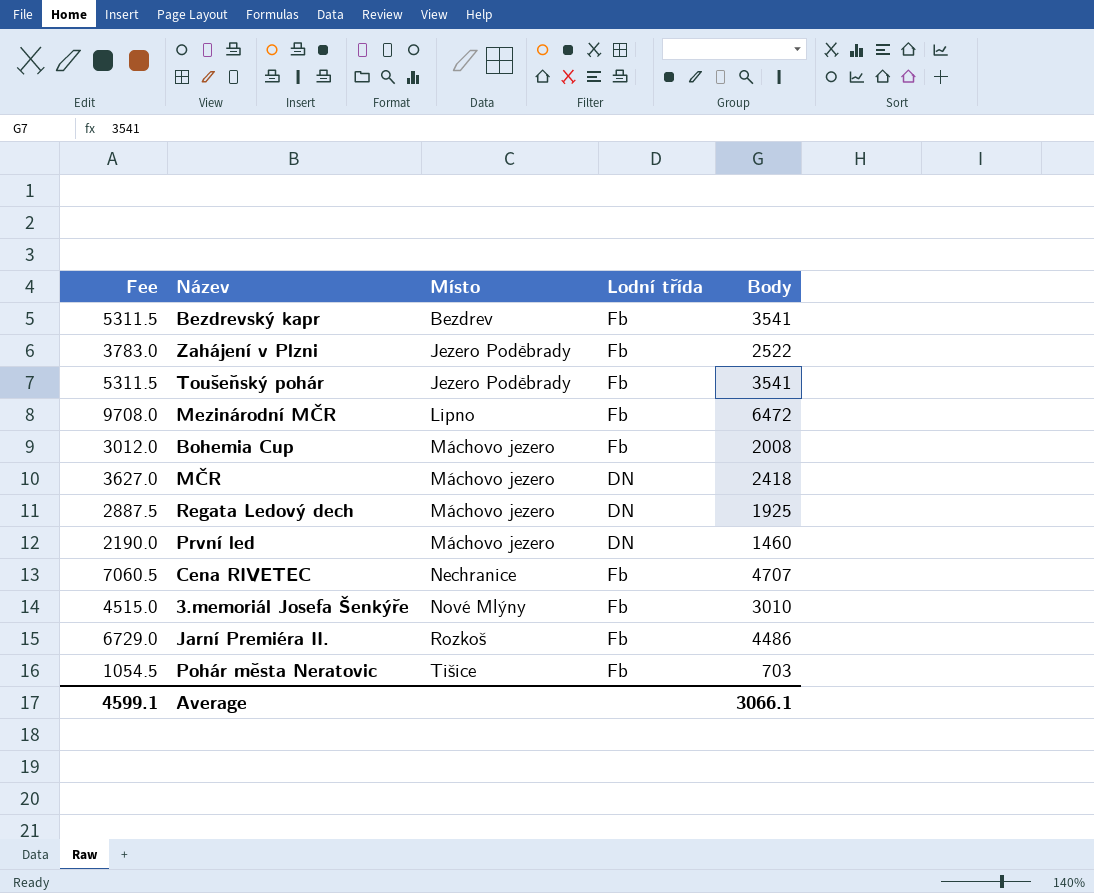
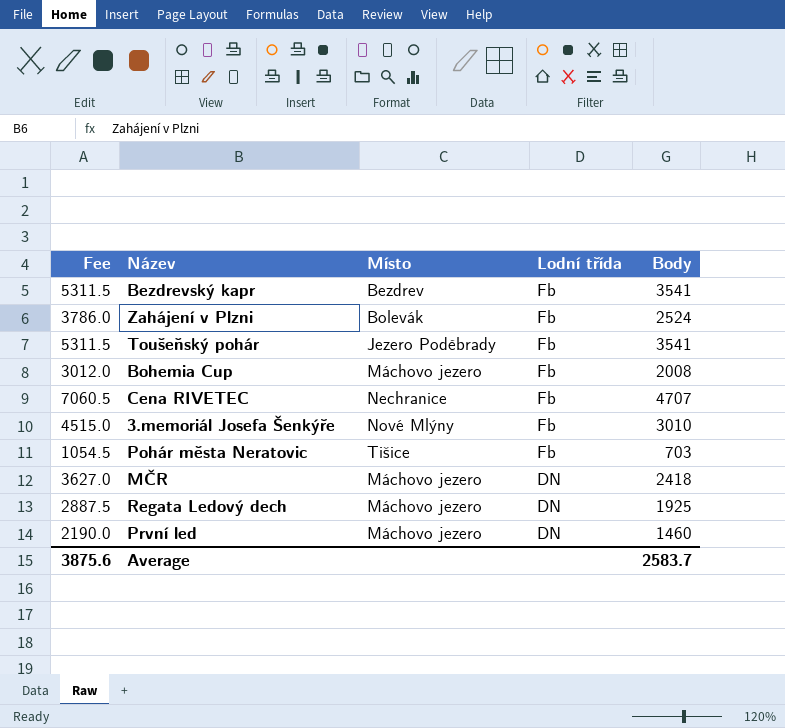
row order: Místo ascending -> Lodní třída descending
row Mezinárodní MČR: 9708.0 | Lipno | Fb | 6472 -> none
row Jarní Premiéra II.: 6729.0 | Rozkoš | Fb | 4486 -> none
Zahájení v Plzni | Fee: 3783.0 -> 3786.0
Zahájení v Plzni | Místo: Jezero Poděbrady -> Bolevák
Zahájení v Plzni | Body: 2522 -> 2524
Average | Fee: 4599.1 -> 3875.6
Average | Body: 3066.1 -> 2583.7

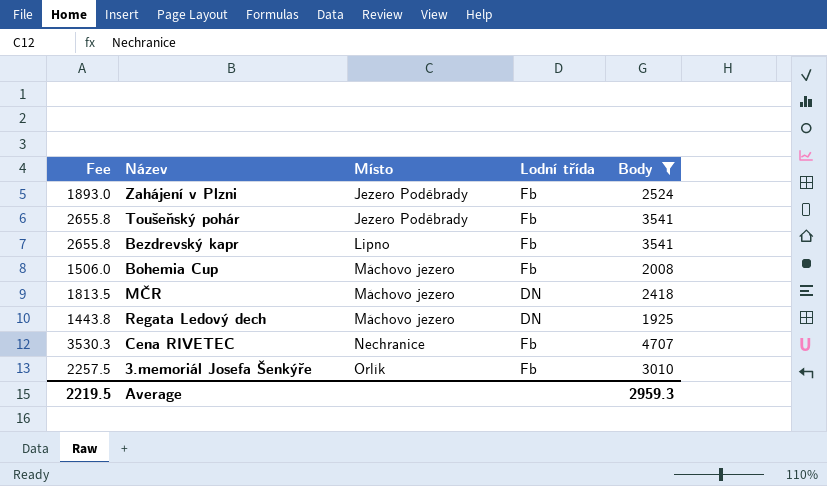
filter: none -> Body >= 1925
row order: Lodní třída descending -> Místo ascending
column Fee | formula: [Body] * 1.5 -> [Body] * 0.75
Zahájení v Plzni | Místo: Bolevák -> Jezero Poděbrady
Bezdrevský kapr | Místo: Bezdrev -> Lipno
3.memoriál Josefa Šenkýře | Místo: Nové Mlýny -> Orlík
Average | Fee: 3875.6 -> 2219.5
Average | Body: 2583.7 -> 2959.3

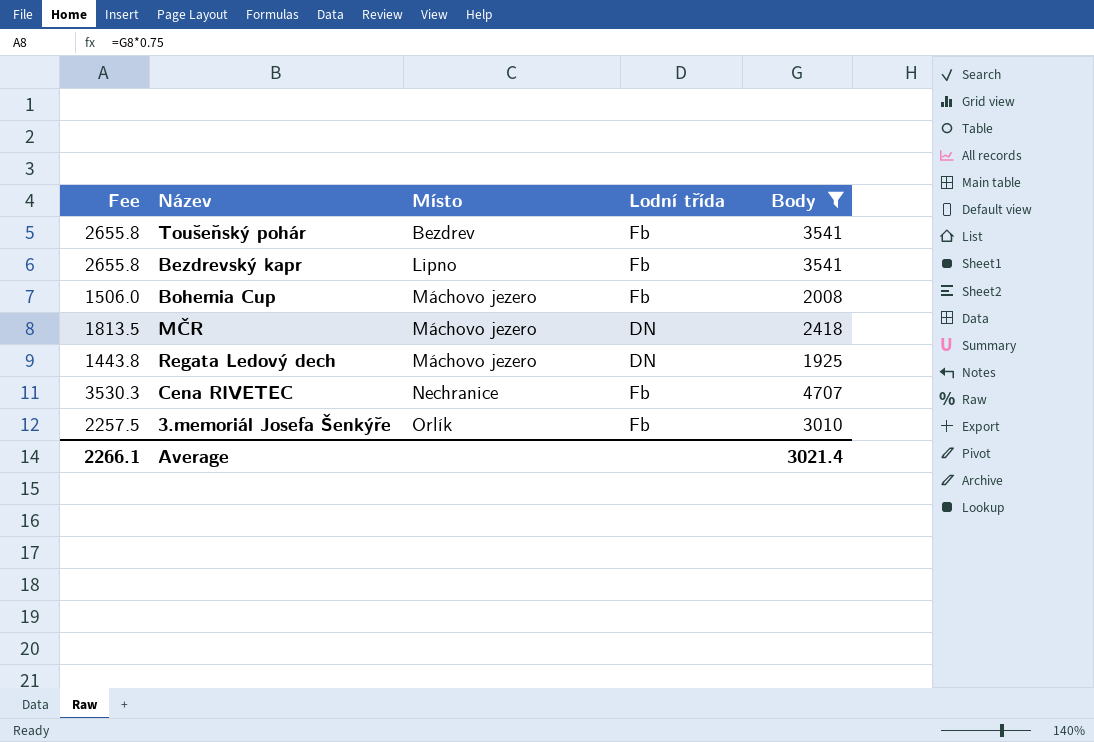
row Zahájení v Plzni: 1893.0 | Jezero Poděbrady | Fb | 2524 -> none
Toušeňský pohár | Místo: Jezero Poděbrady -> Bezdrev
Average | Fee: 2219.5 -> 2266.1
Average | Body: 2959.3 -> 3021.4

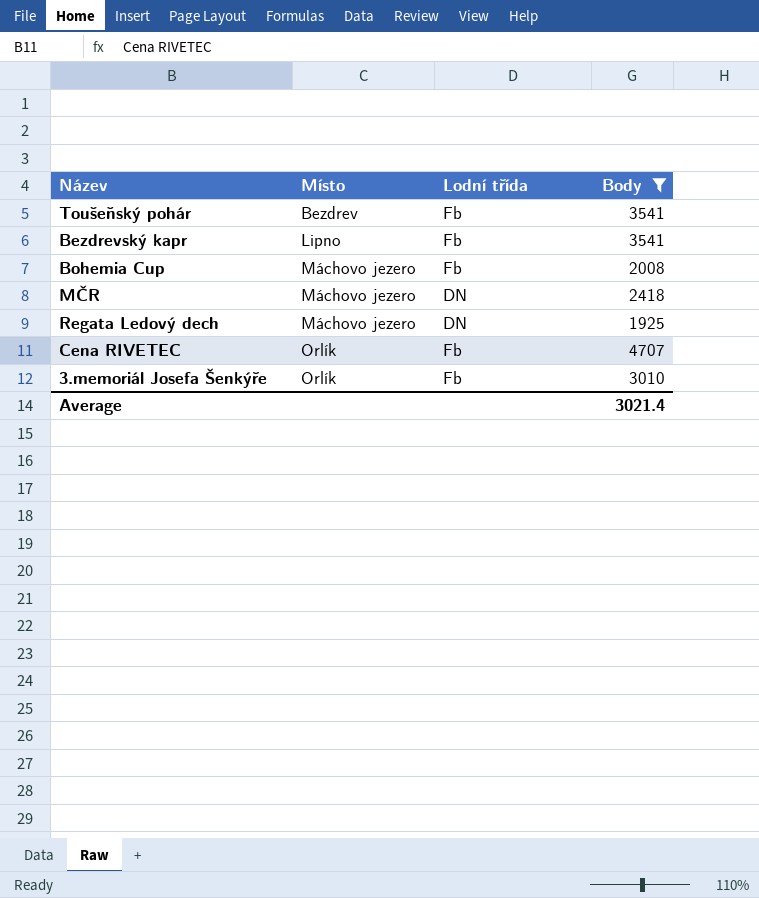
column Fee | formula: [Body] * 0.75 -> none
Cena RIVETEC | Místo: Nechranice -> Orlík

